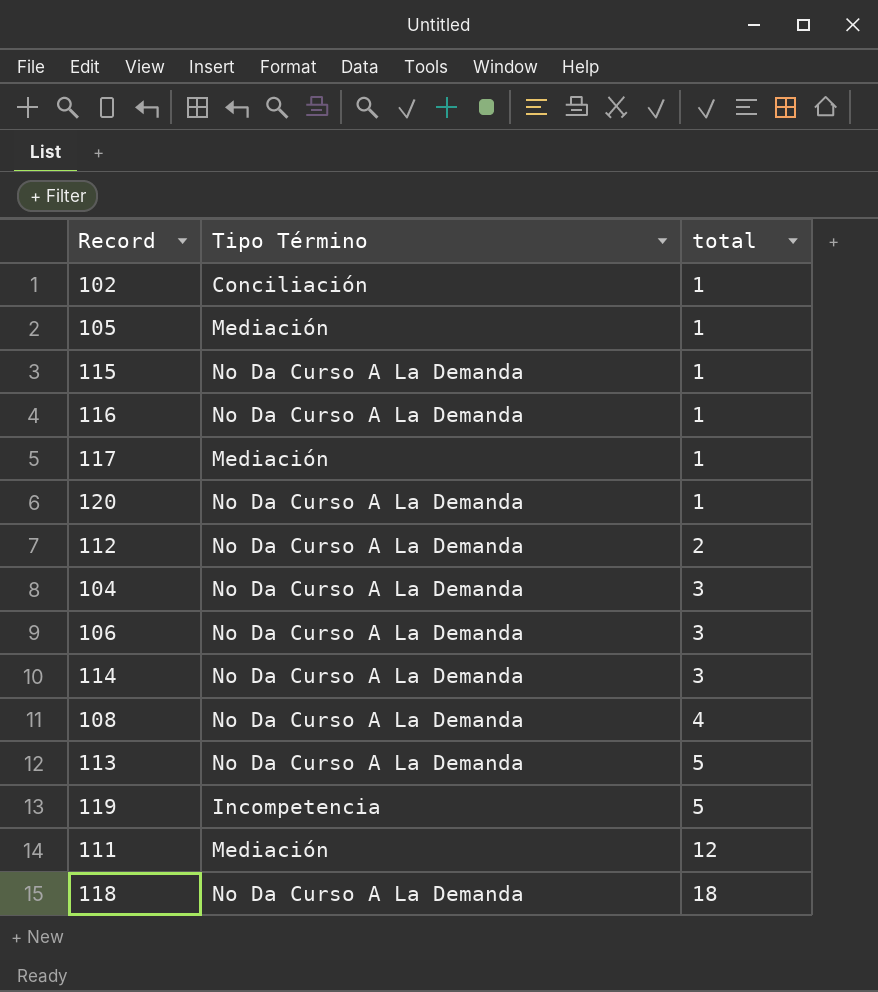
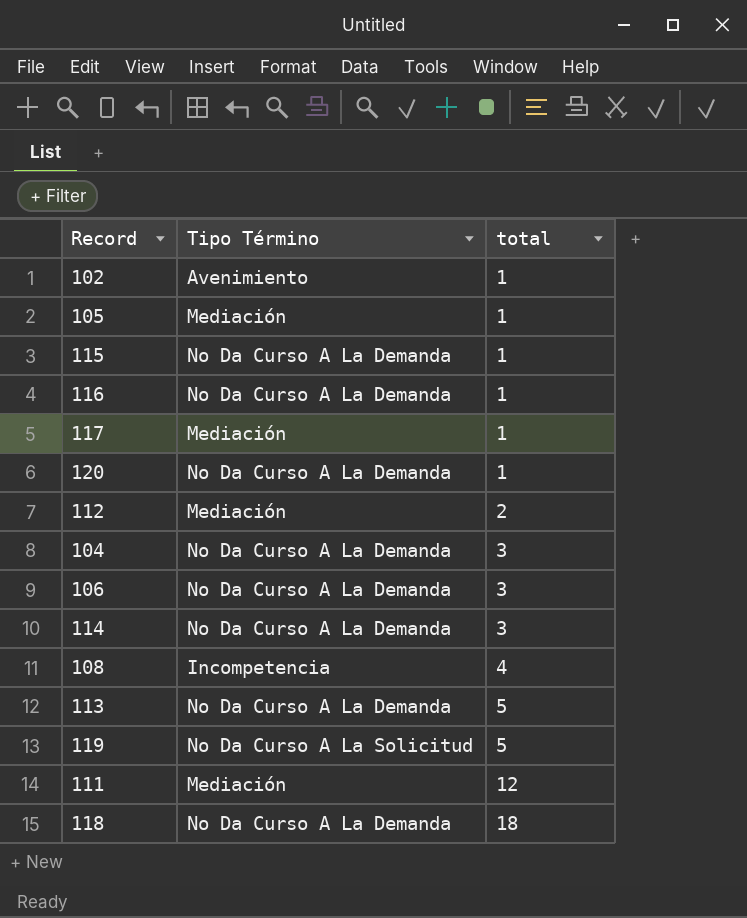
102 | Tipo Término: Conciliación -> Avenimiento
112 | Tipo Término: No Da Curso A La Demanda -> Mediación
108 | Tipo Término: No Da Curso A La Demanda -> Incompetencia
119 | Tipo Término: Incompetencia -> No Da Curso A La Solicitud

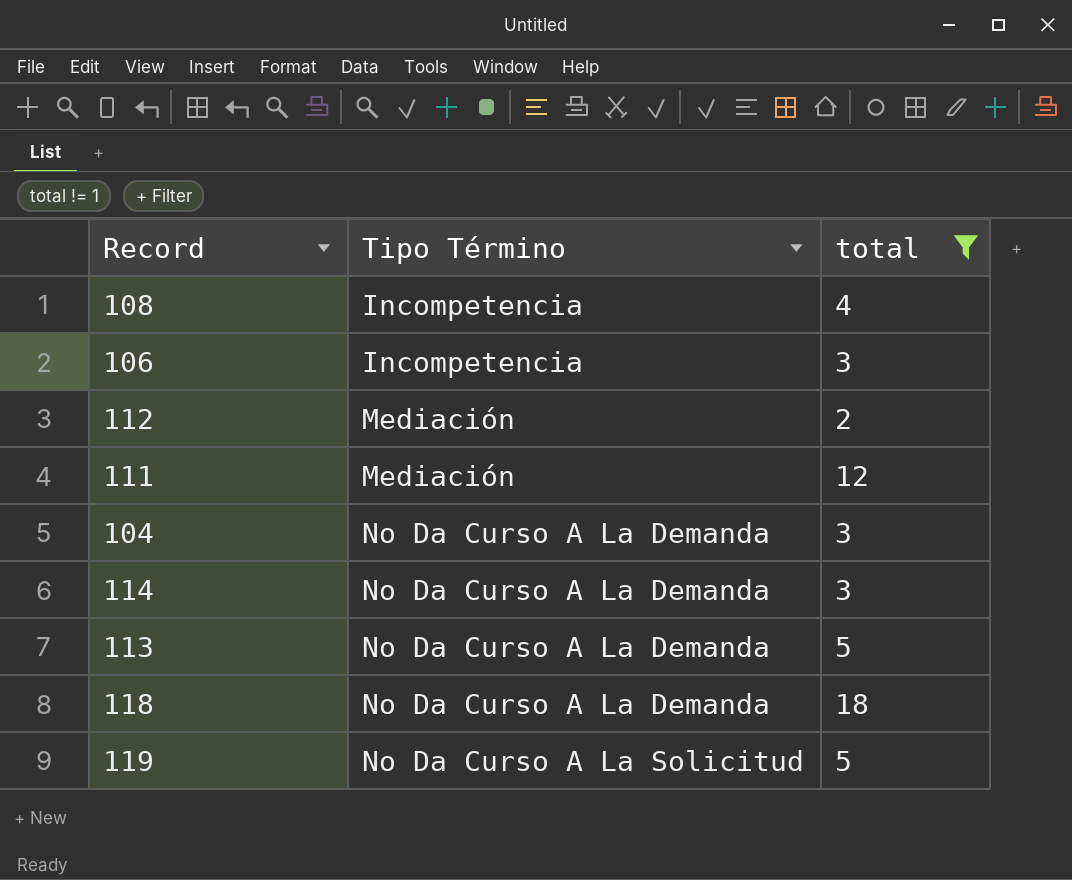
filter: none -> total != 1
row order: total ascending -> Tipo Término ascending
106 | Tipo Término: No Da Curso A La Demanda -> Incompetencia

